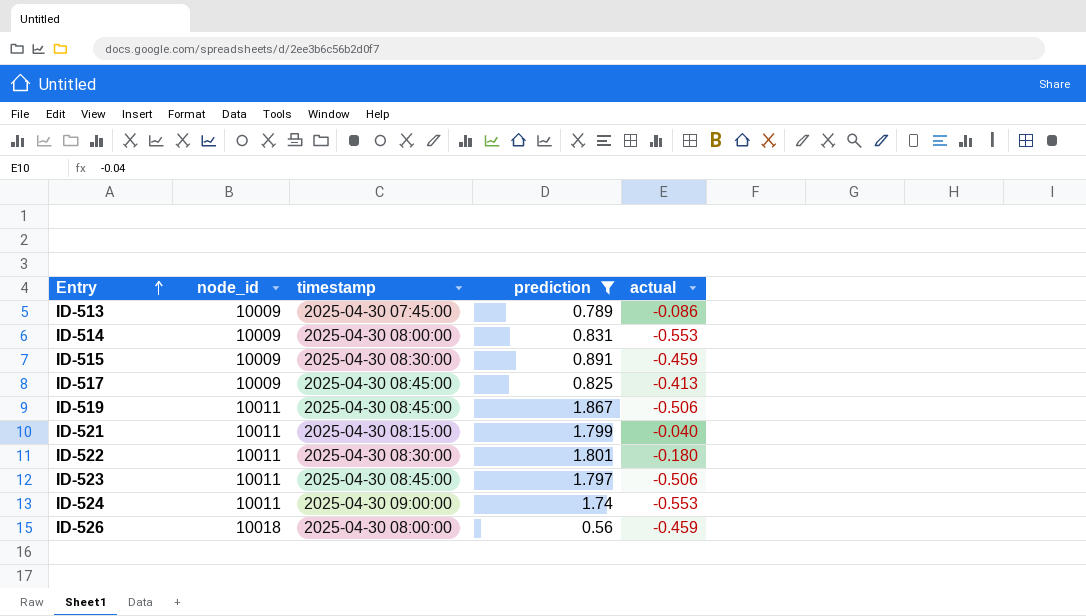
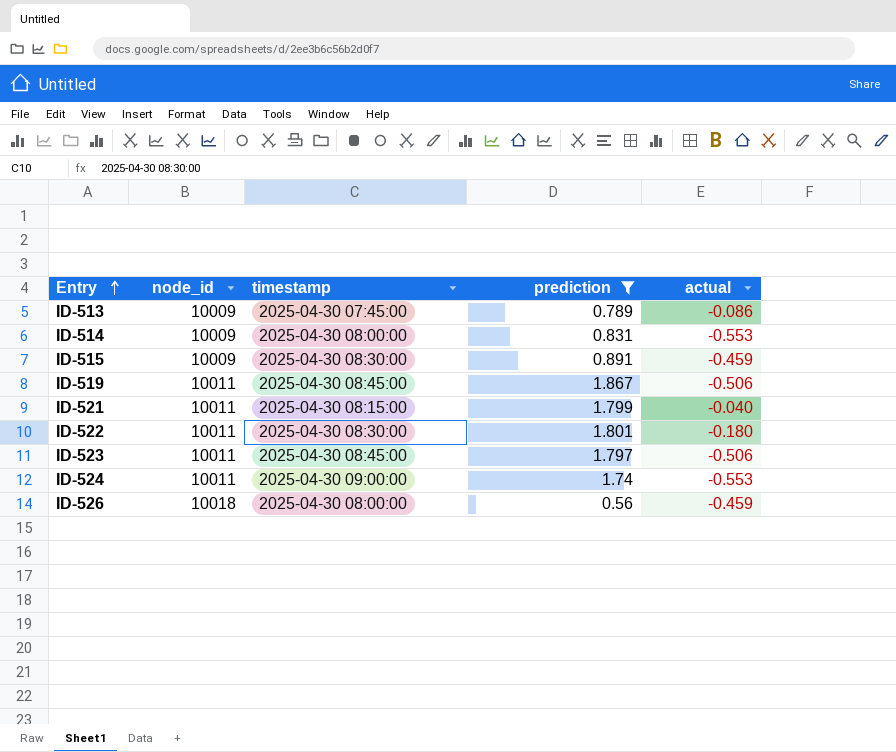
row ID-517: 10009 | 2025-04-30 08:45:00 | 0.825 | -0.413 -> none

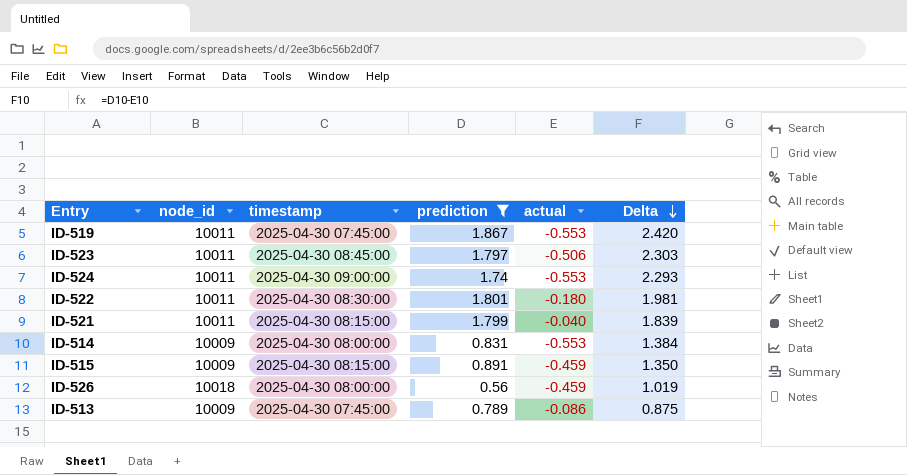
row order: Entry ascending -> Delta descending
column Delta | formula: none -> [prediction] - [actual]
ID-519 | timestamp: 2025-04-30 08:45:00 -> 2025-04-30 07:45:00
ID-519 | actual: -0.506 -> -0.553
ID-515 | timestamp: 2025-04-30 08:30:00 -> 2025-04-30 08:15:00

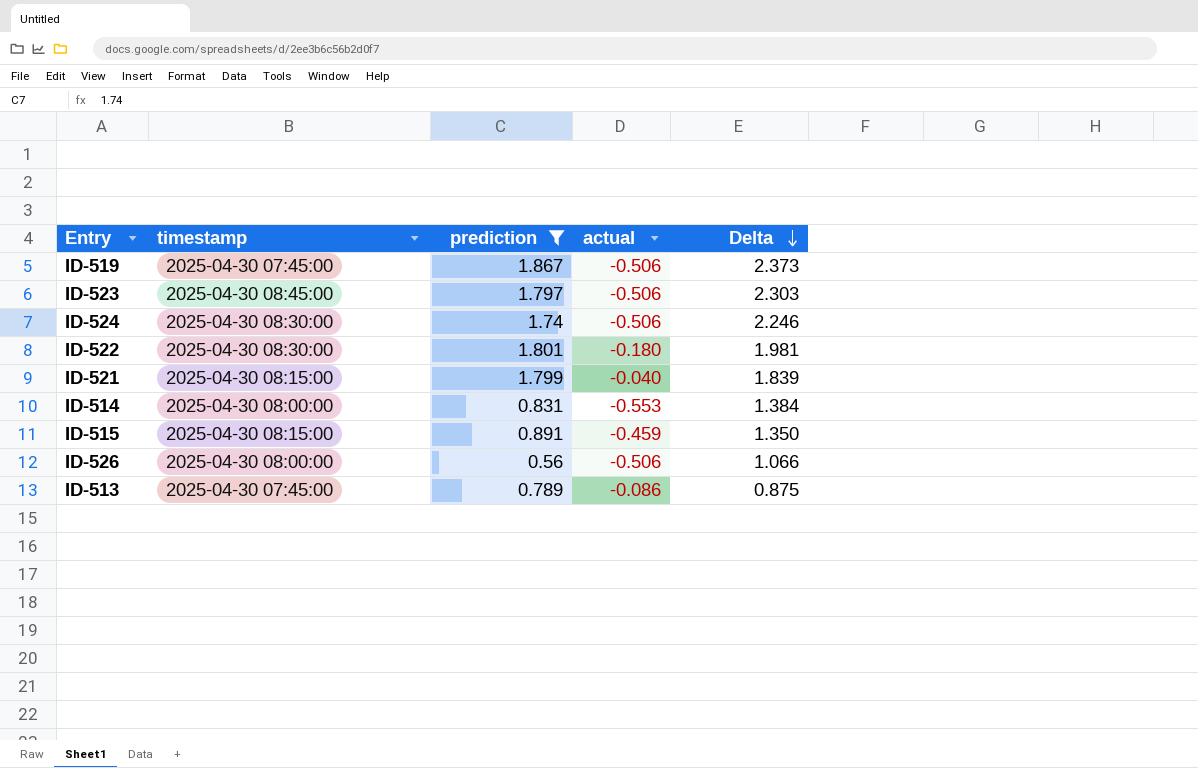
column node_id | position: 2 -> none
ID-519 | actual: -0.553 -> -0.506
ID-519 | Delta: 2.420 -> 2.373
ID-524 | timestamp: 2025-04-30 09:00:00 -> 2025-04-30 08:30:00
ID-524 | actual: -0.553 -> -0.506
ID-524 | Delta: 2.293 -> 2.246
ID-526 | actual: -0.459 -> -0.506
ID-526 | Delta: 1.019 -> 1.066

